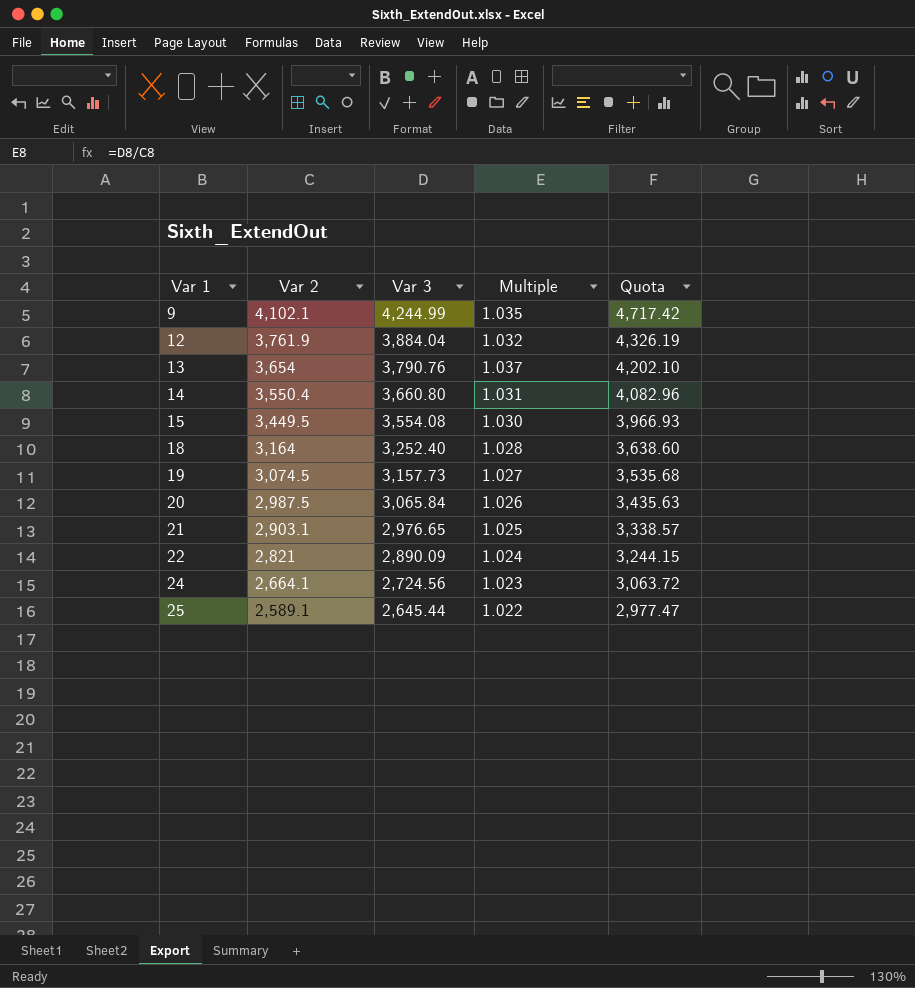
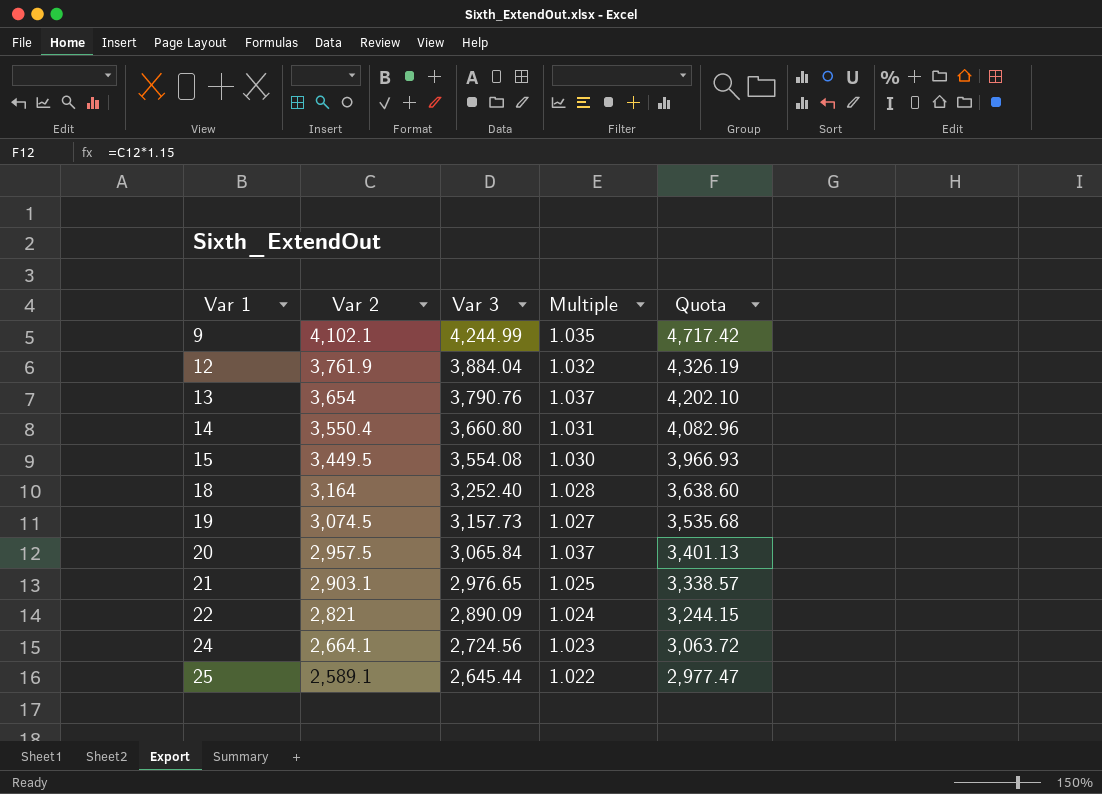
20 | Var 2: 2,987.5 -> 2,957.5
20 | Multiple: 1.026 -> 1.037
20 | Quota: 3,435.63 -> 3,401.13

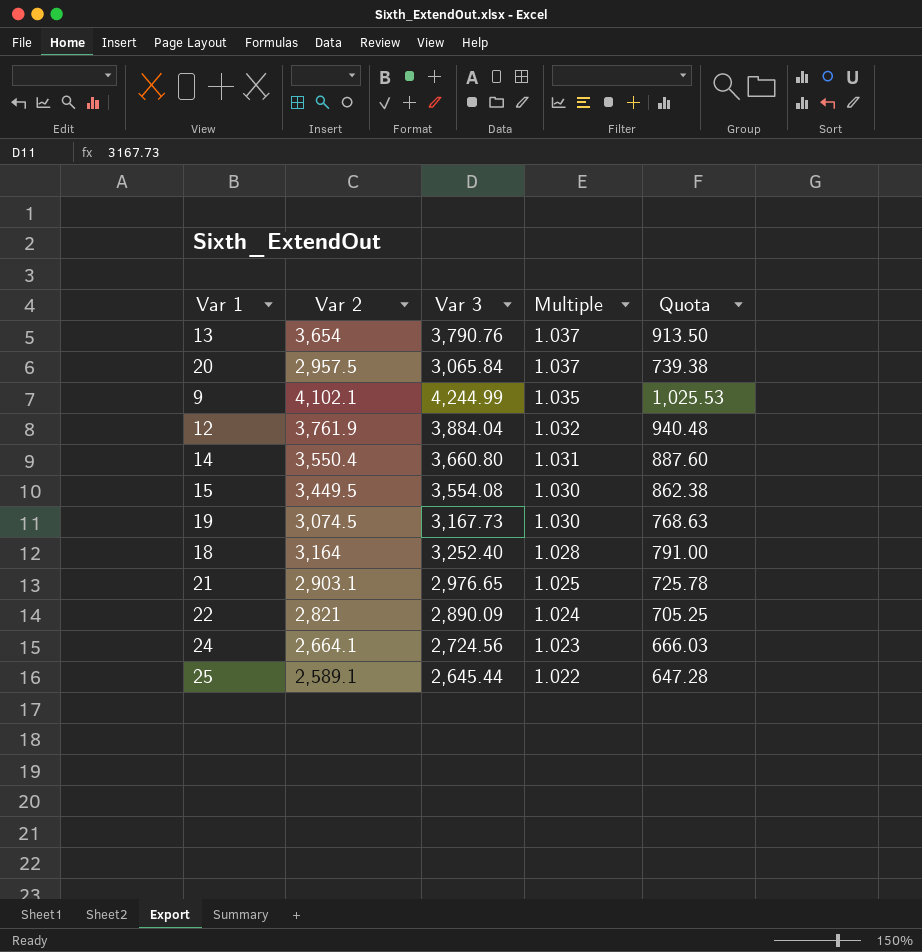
row order: Var 1 ascending -> Multiple descending
column Quota | formula: [Var 2] * 1.15 -> [Var 2] * 0.25
19 | Var 3: 3,157.73 -> 3,167.73
19 | Multiple: 1.027 -> 1.030

